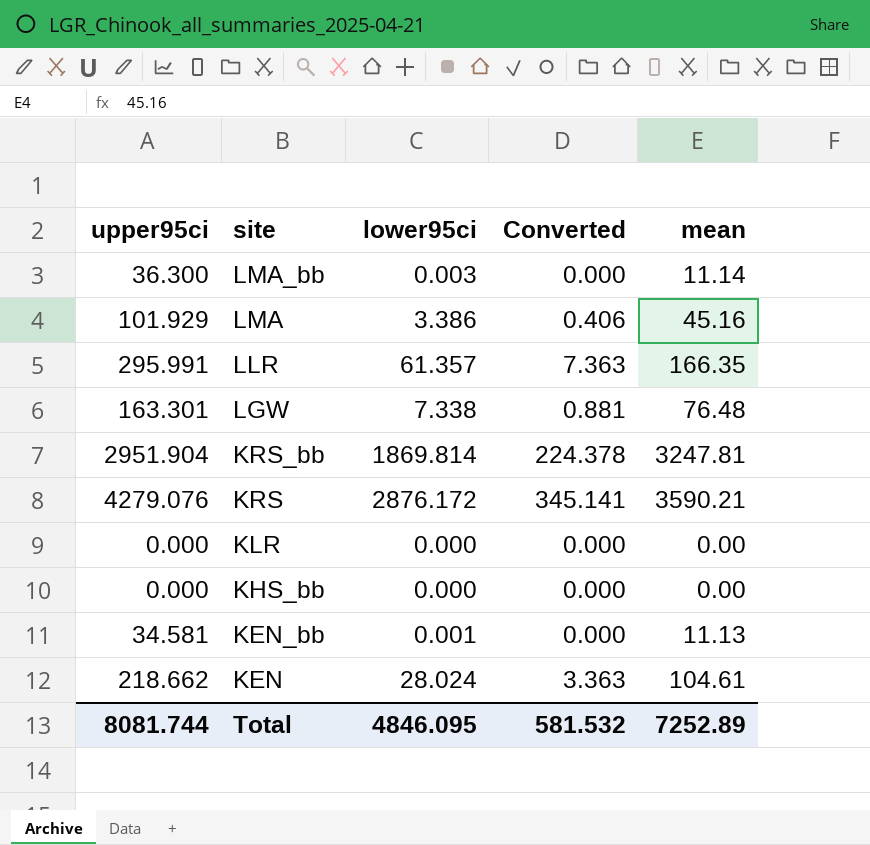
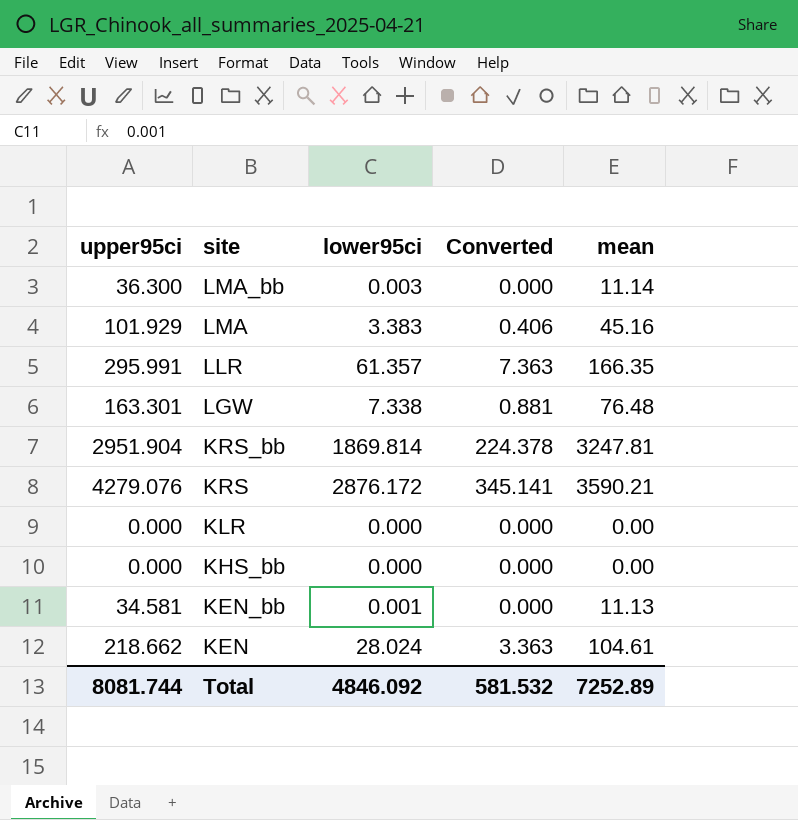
LMA | lower95ci: 3.386 -> 3.383
Total | lower95ci: 4846.095 -> 4846.092

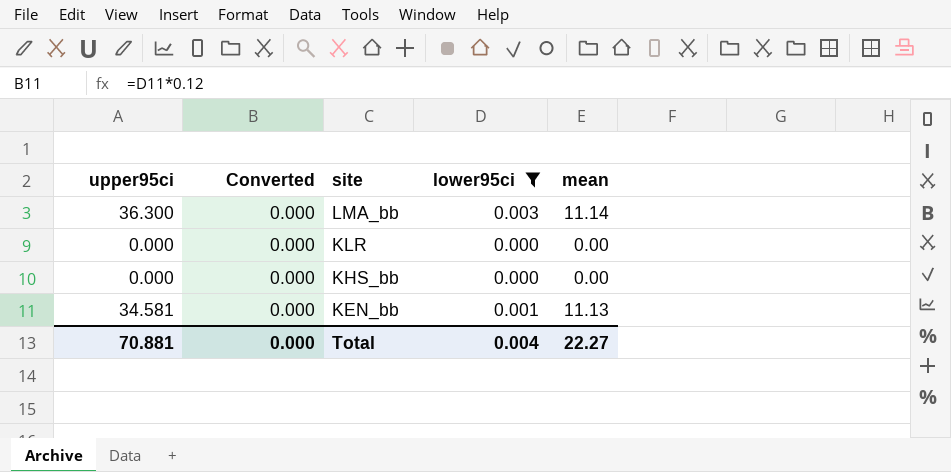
filter: none -> lower95ci <= 0.003
column Converted | position: 4 -> 2
Total | upper95ci: 8081.744 -> 70.881
Total | Converted: 581.532 -> 0.000
Total | lower95ci: 4846.092 -> 0.004
Total | mean: 7252.89 -> 22.27

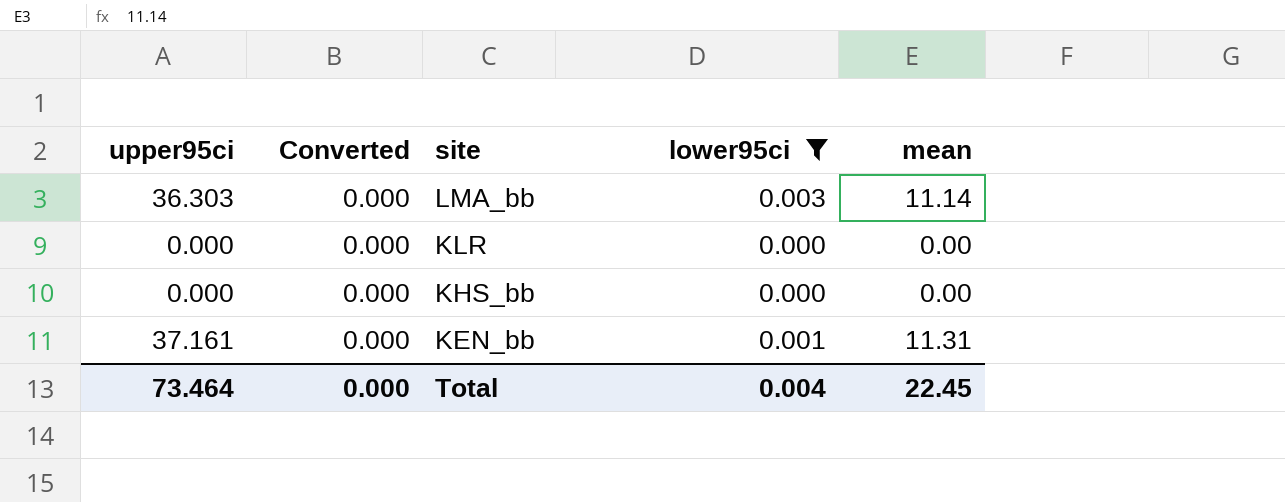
LMA_bb | upper95ci: 36.300 -> 36.303
KEN_bb | upper95ci: 34.581 -> 37.161
KEN_bb | mean: 11.13 -> 11.31
Total | upper95ci: 70.881 -> 73.464
Total | mean: 22.27 -> 22.45

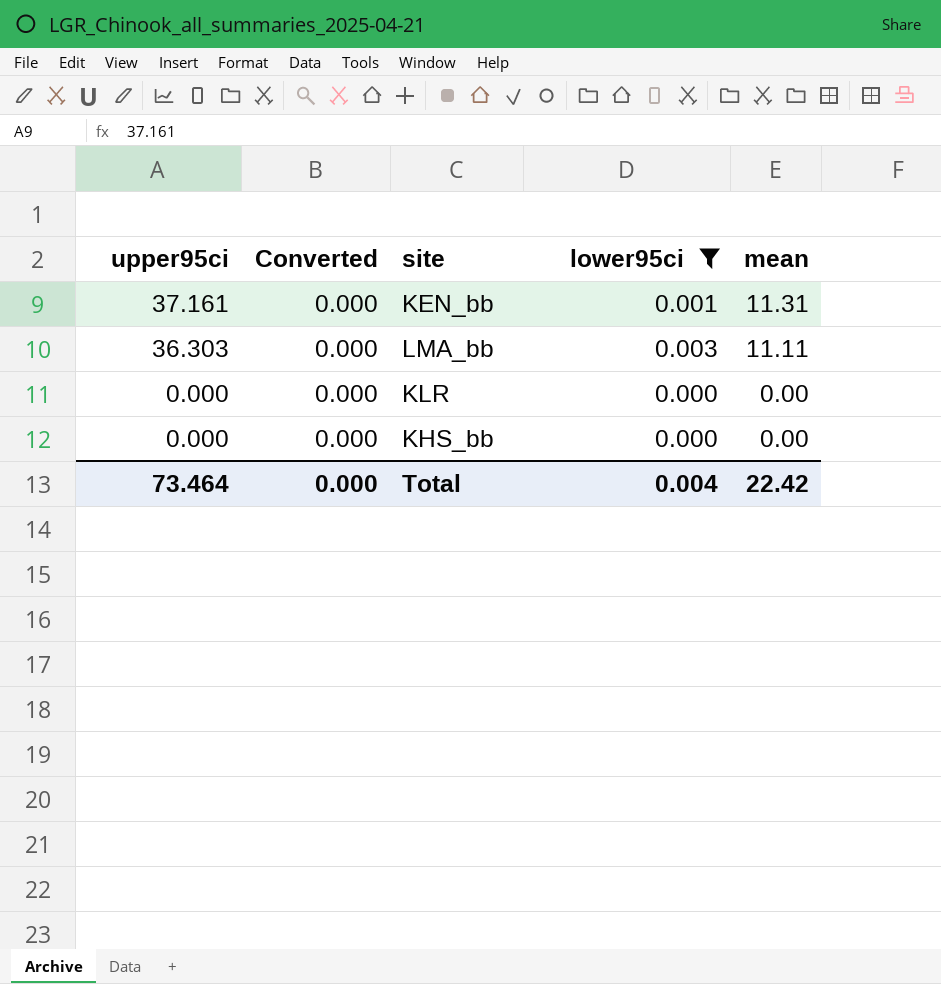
row order: site descending -> upper95ci descending
LMA_bb | mean: 11.14 -> 11.11
Total | mean: 22.45 -> 22.42

